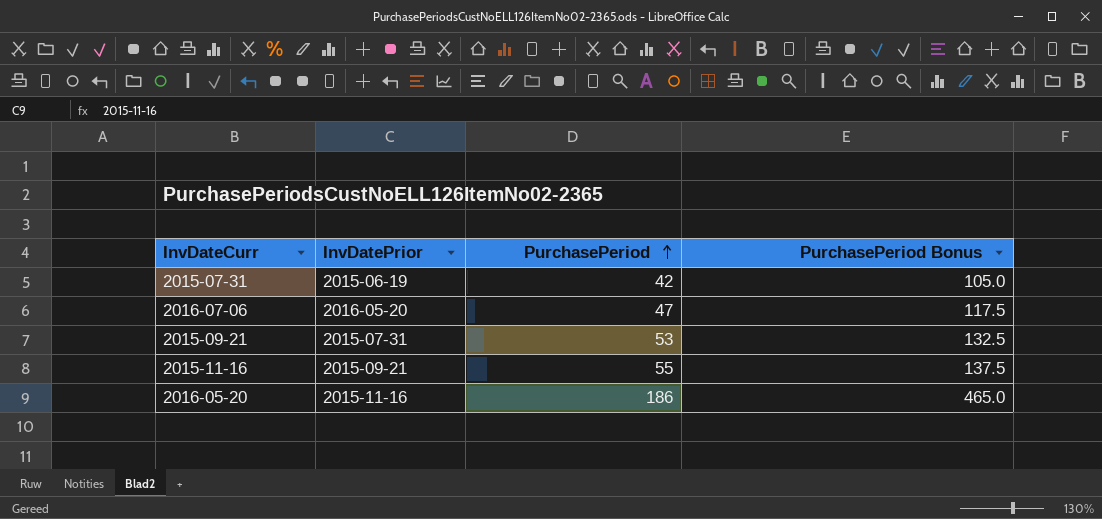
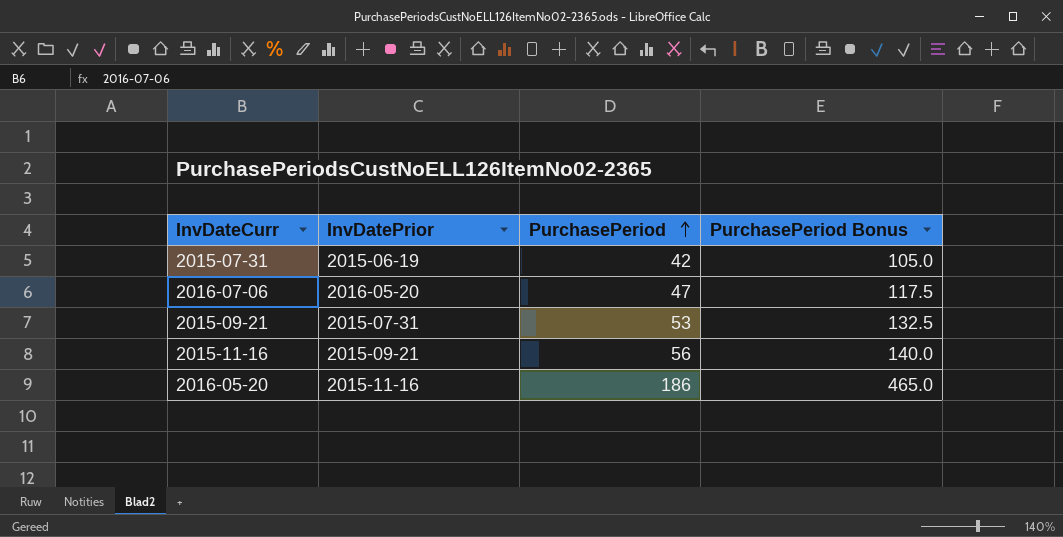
2015-11-16 | PurchasePeriod: 55 -> 56
2015-11-16 | PurchasePeriod Bonus: 137.5 -> 140.0

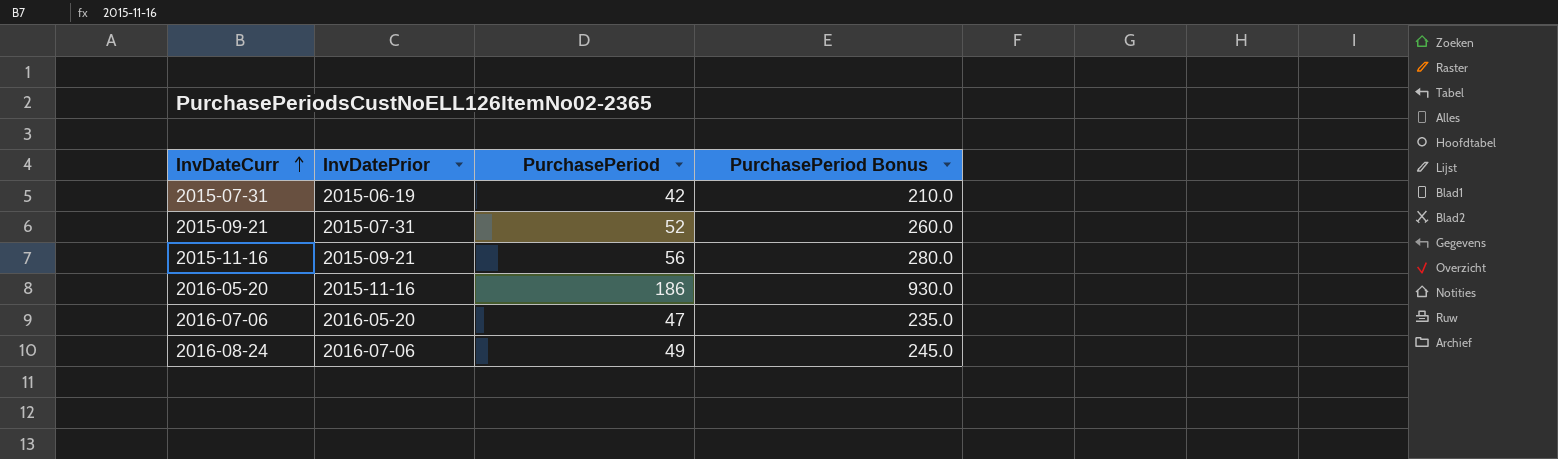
row order: PurchasePeriod ascending -> InvDateCurr ascending
column PurchasePeriod Bonus | formula: [PurchasePeriod] * 2.5 -> [PurchasePeriod] * 5
2015-09-21 | PurchasePeriod: 53 -> 52
row 2016-08-24: none -> 2016-07-06 | 49 | 245.0

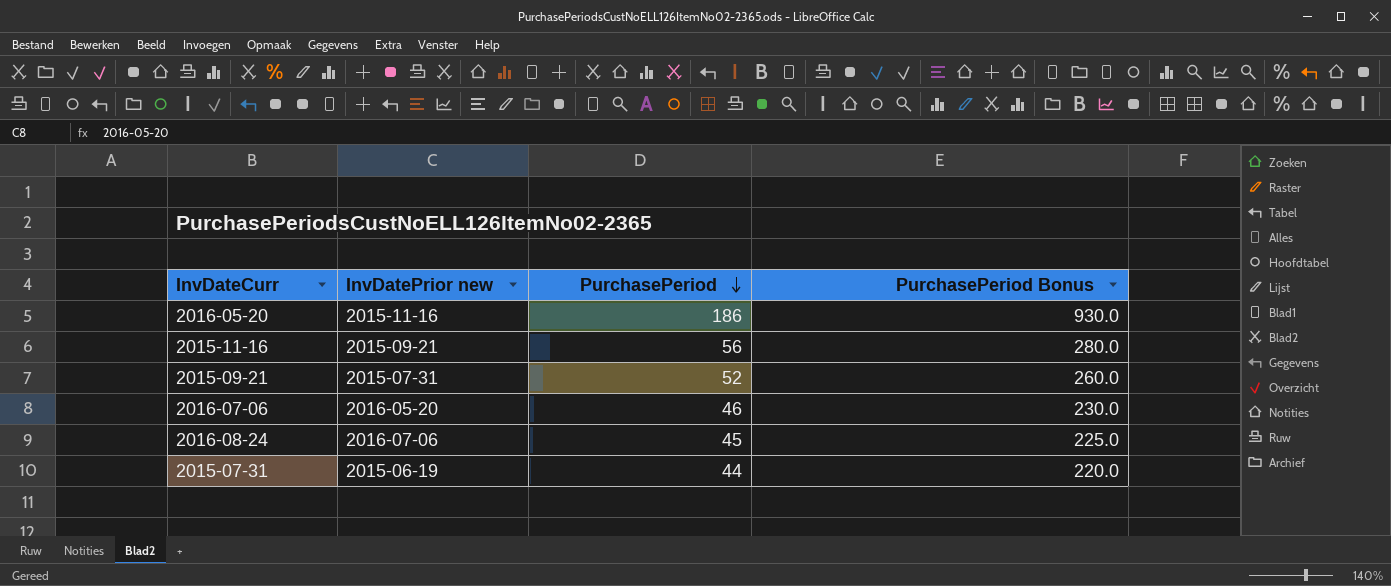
row order: InvDateCurr ascending -> PurchasePeriod descending
column name: InvDatePrior -> InvDatePrior new
2016-07-06 | PurchasePeriod: 47 -> 46
2016-07-06 | PurchasePeriod Bonus: 235.0 -> 230.0
2016-08-24 | PurchasePeriod: 49 -> 45
2016-08-24 | PurchasePeriod Bonus: 245.0 -> 225.0
2015-07-31 | PurchasePeriod: 42 -> 44
2015-07-31 | PurchasePeriod Bonus: 210.0 -> 220.0

